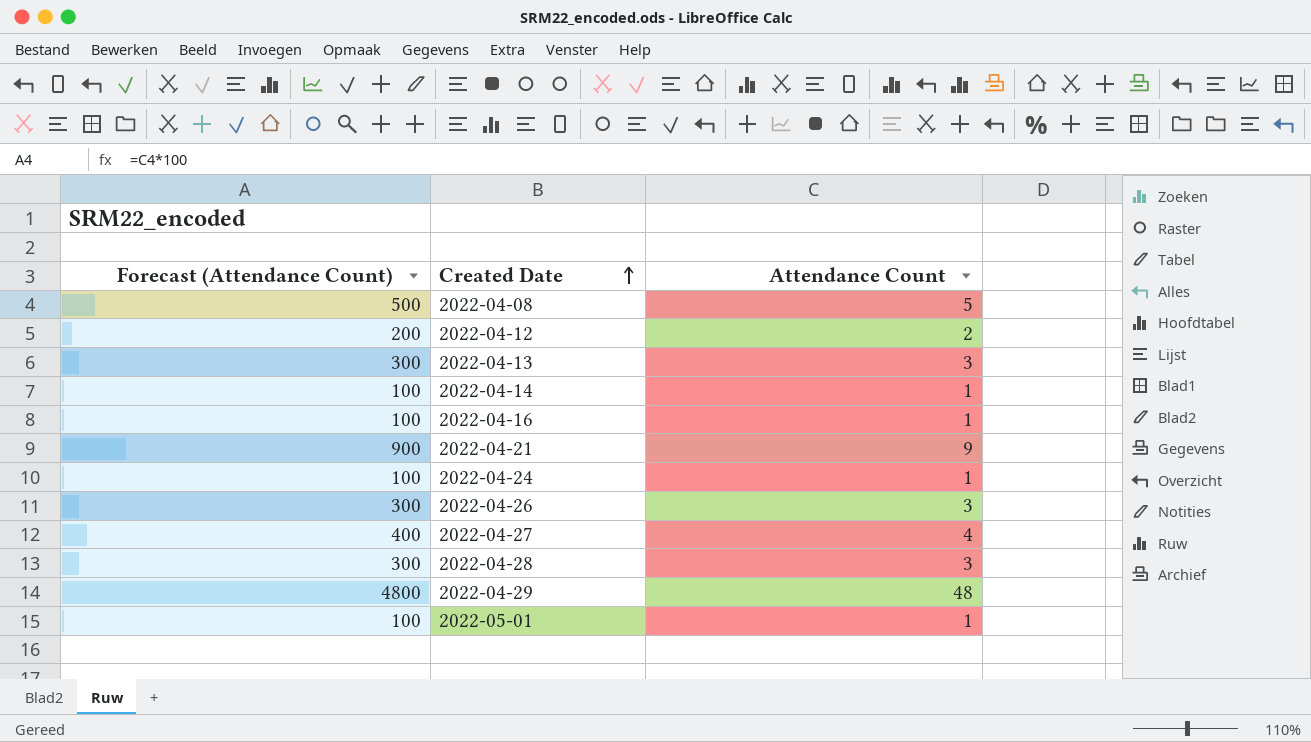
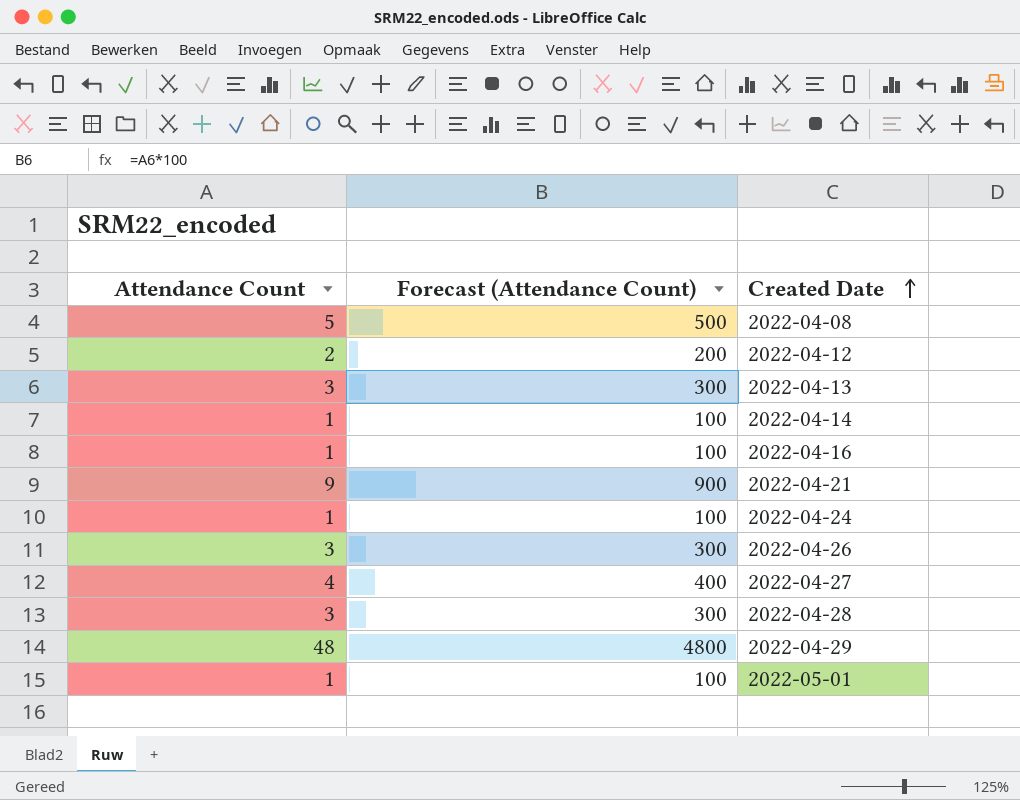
column Attendance Count | position: 3 -> 1

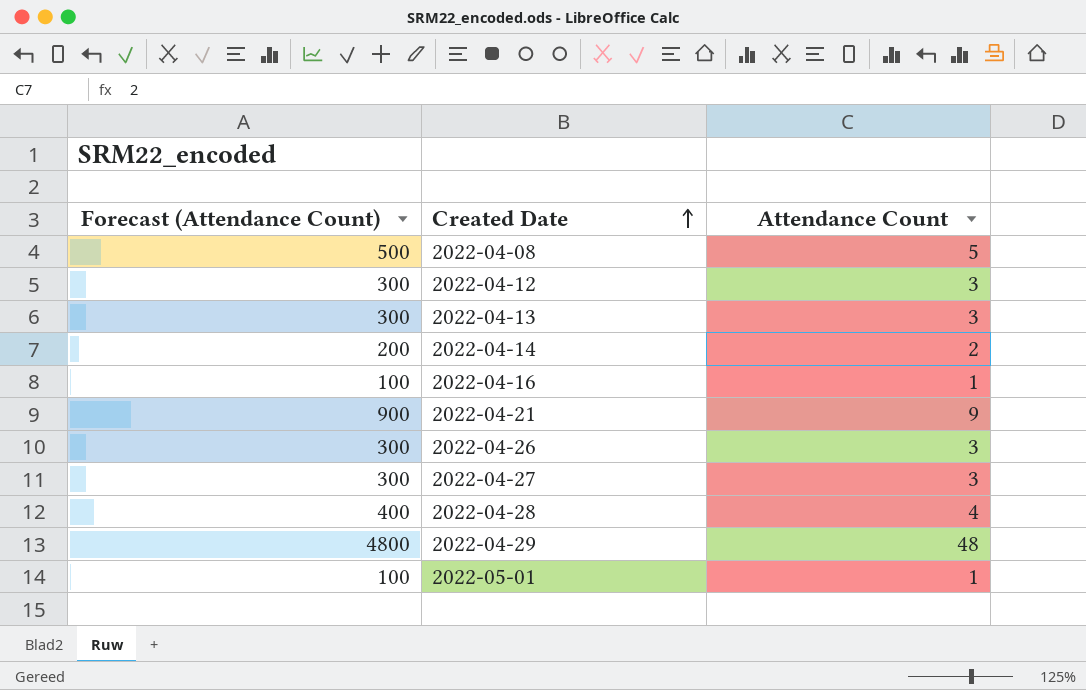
column Attendance Count | position: 1 -> 3
row 2022-04-24: 1 | 100 -> none
2022-04-12 | Forecast (Attendance Count): 200 -> 300
2022-04-12 | Attendance Count: 2 -> 3
2022-04-14 | Forecast (Attendance Count): 100 -> 200
2022-04-14 | Attendance Count: 1 -> 2
2022-04-27 | Forecast (Attendance Count): 400 -> 300
2022-04-27 | Attendance Count: 4 -> 3
2022-04-28 | Forecast (Attendance Count): 300 -> 400
2022-04-28 | Attendance Count: 3 -> 4

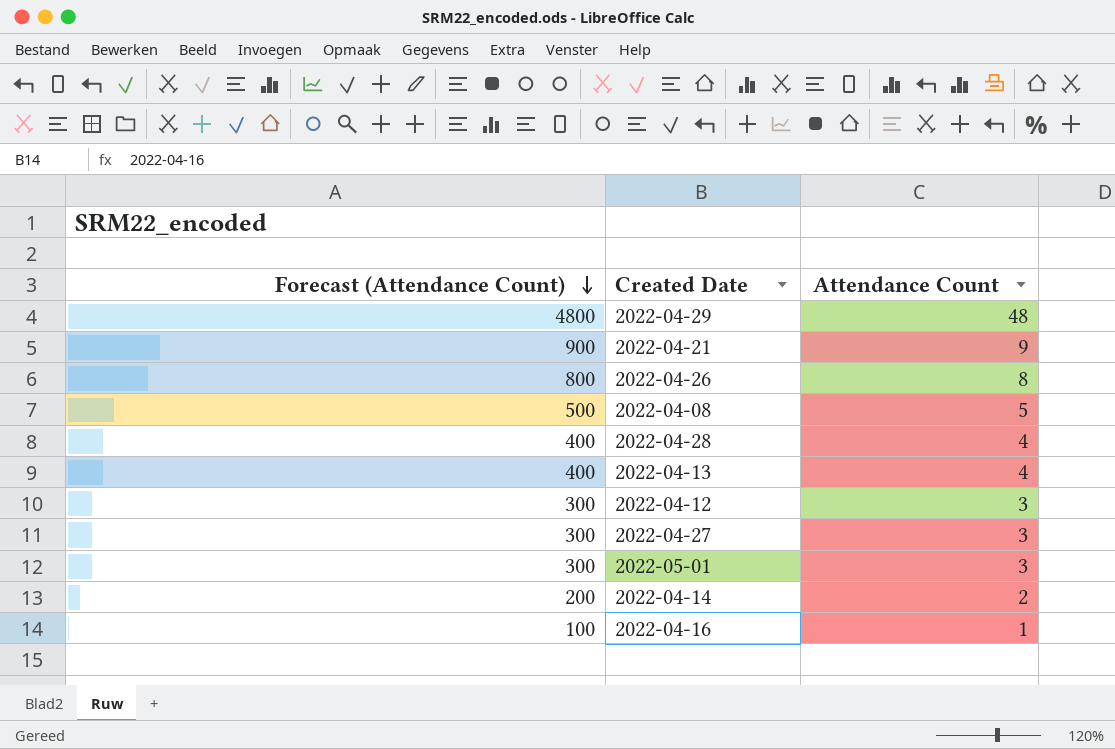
row order: Created Date ascending -> Forecast (Attendance Count) descending
2022-04-26 | Forecast (Attendance Count): 300 -> 800
2022-04-26 | Attendance Count: 3 -> 8
2022-04-13 | Forecast (Attendance Count): 300 -> 400
2022-04-13 | Attendance Count: 3 -> 4
2022-05-01 | Forecast (Attendance Count): 100 -> 300
2022-05-01 | Attendance Count: 1 -> 3

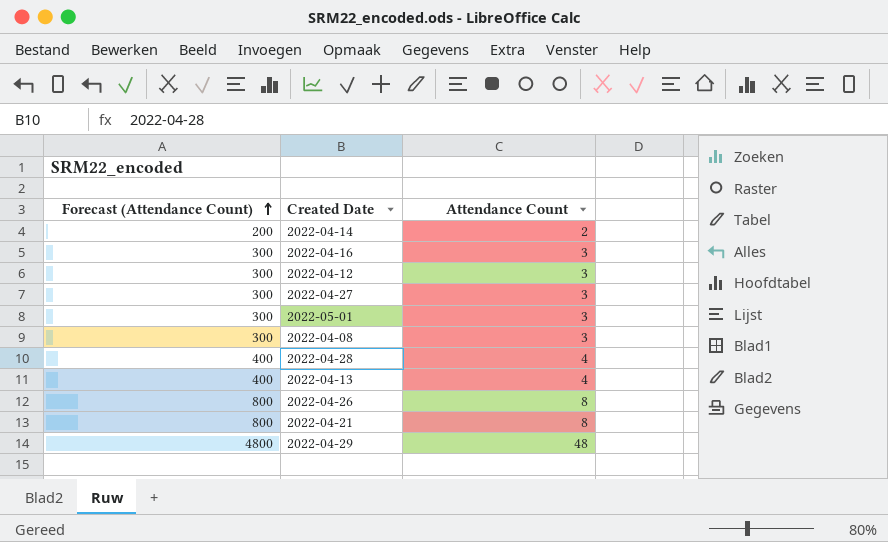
row order: Forecast (Attendance Count) descending -> Forecast (Attendance Count) ascending
2022-04-16 | Forecast (Attendance Count): 100 -> 300
2022-04-16 | Attendance Count: 1 -> 3
2022-04-08 | Forecast (Attendance Count): 500 -> 300
2022-04-08 | Attendance Count: 5 -> 3
2022-04-21 | Forecast (Attendance Count): 900 -> 800
2022-04-21 | Attendance Count: 9 -> 8

